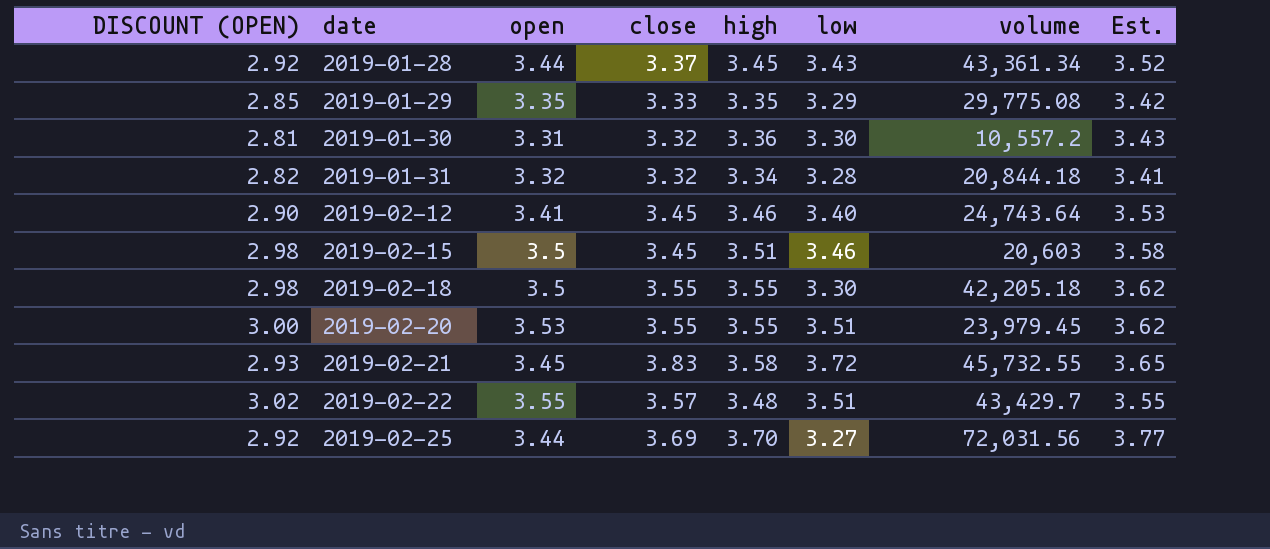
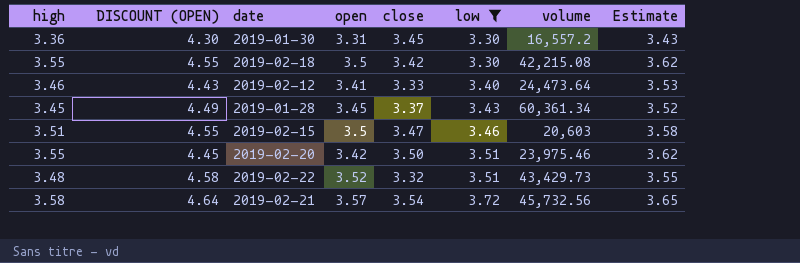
filter: none -> low >= 3.30
row order: date ascending -> low ascending
column high | position: 5 -> 1
column DISCOUNT (OPEN) | formula: [open] * 0.85 -> [open] * 1.3
column name: Est. -> Estimate
2019-01-30 | close: 3.32 -> 3.45
2019-01-30 | volume: 10,557.2 -> 16,557.2
2019-02-18 | close: 3.55 -> 3.42
2019-02-18 | volume: 42,205.18 -> 42,215.08
2019-02-12 | close: 3.45 -> 3.33
2019-02-12 | volume: 24,743.64 -> 24,473.64
2019-01-28 | open: 3.44 -> 3.45
2019-01-28 | volume: 43,361.34 -> 60,361.34
2019-02-15 | close: 3.45 -> 3.47
2019-02-20 | open: 3.53 -> 3.42
2019-02-20 | close: 3.55 -> 3.50
2019-02-20 | volume: 23,979.45 -> 23,975.46
2019-02-22 | open: 3.55 -> 3.52
2019-02-22 | close: 3.57 -> 3.32
2019-02-22 | volume: 43,429.7 -> 43,429.73
2019-02-21 | open: 3.45 -> 3.57
2019-02-21 | close: 3.83 -> 3.54
2019-02-21 | volume: 45,732.55 -> 45,732.56

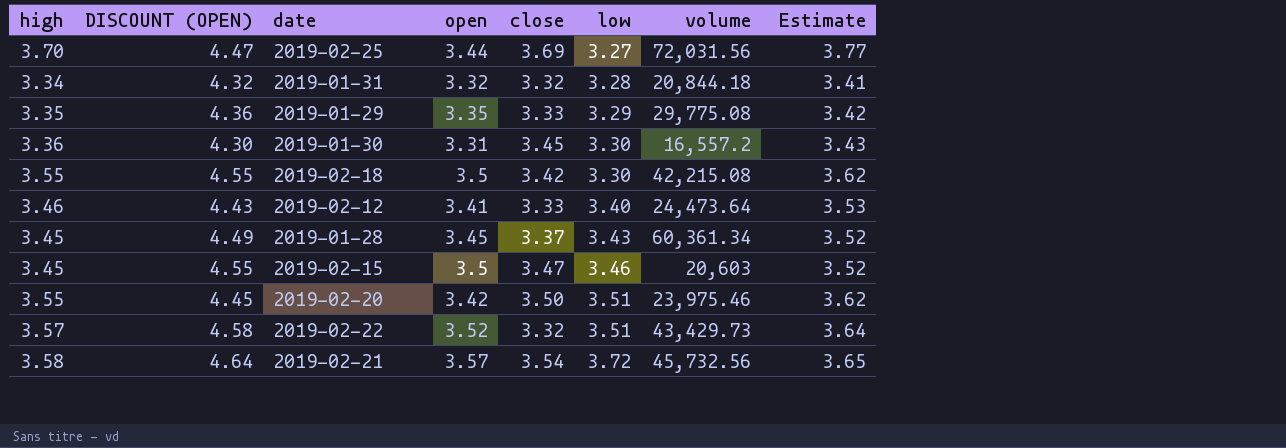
filter: low >= 3.30 -> none
2019-02-15 | high: 3.51 -> 3.45
2019-02-15 | Estimate: 3.58 -> 3.52
2019-02-22 | high: 3.48 -> 3.57
2019-02-22 | Estimate: 3.55 -> 3.64

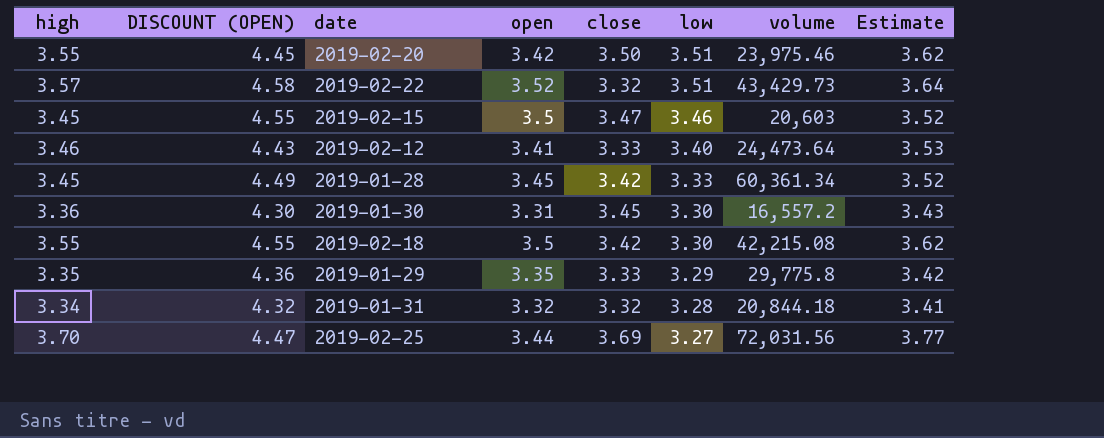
row order: low ascending -> low descending
row 2019-02-21: 3.58 | 4.64 | 3.57 | 3.54 | 3.72 | 45,732.56 | 3.65 -> none
2019-01-28 | close: 3.37 -> 3.42
2019-01-28 | low: 3.43 -> 3.33
2019-01-29 | volume: 29,775.08 -> 29,775.8

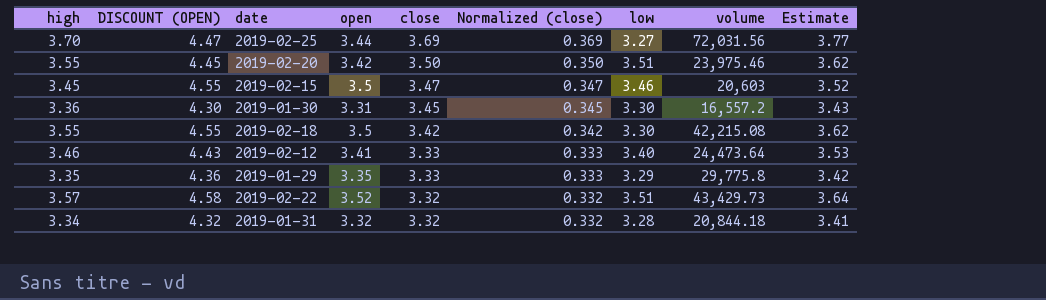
row order: low descending -> close descending
column Normalized (close) | formula: none -> [close] * 0.1
row 2019-01-28: 3.45 | 4.49 | 3.45 | 3.42 | 3.33 | 60,361.34 | 3.52 -> none

